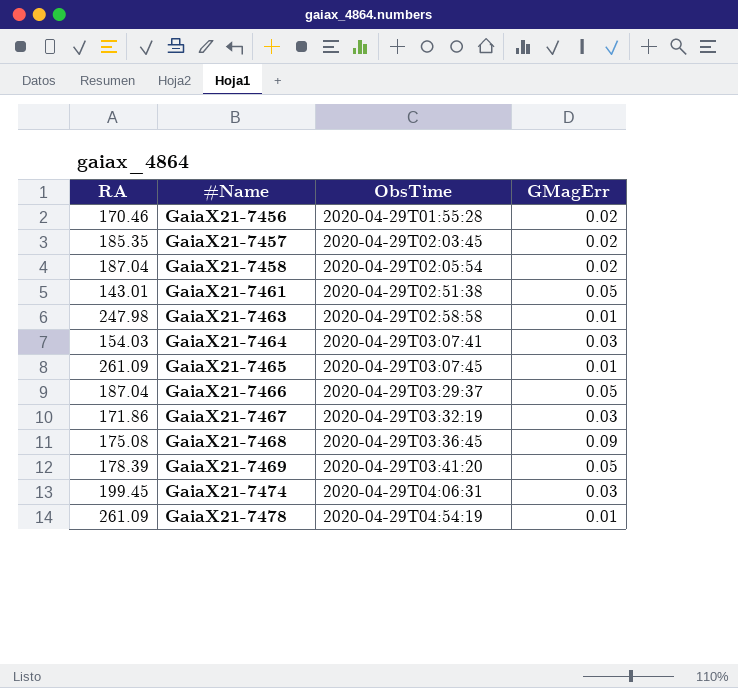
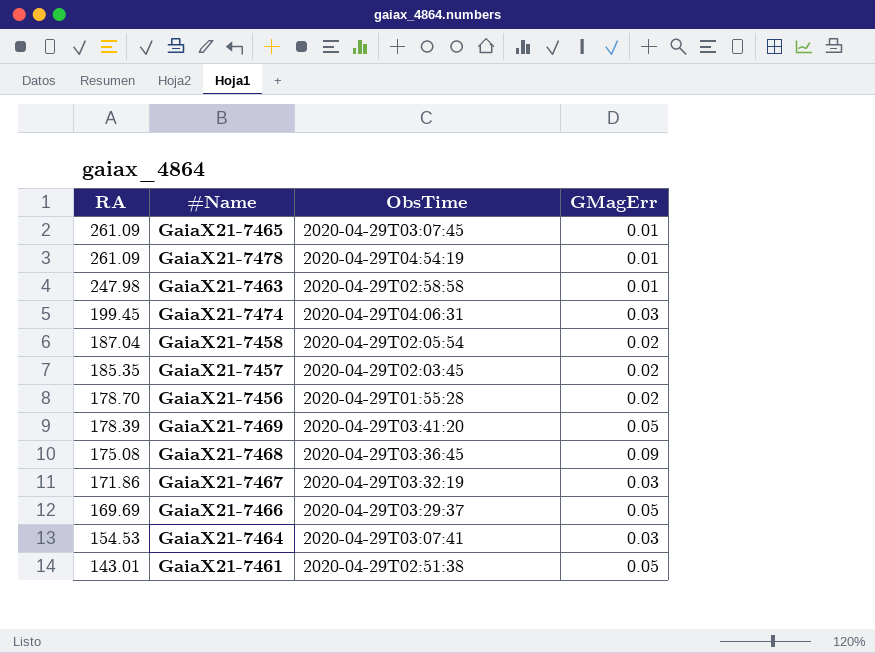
row order: #Name ascending -> RA descending
GaiaX21-7456 | RA: 170.46 -> 178.70
GaiaX21-7466 | RA: 187.04 -> 169.69
GaiaX21-7464 | RA: 154.03 -> 154.53

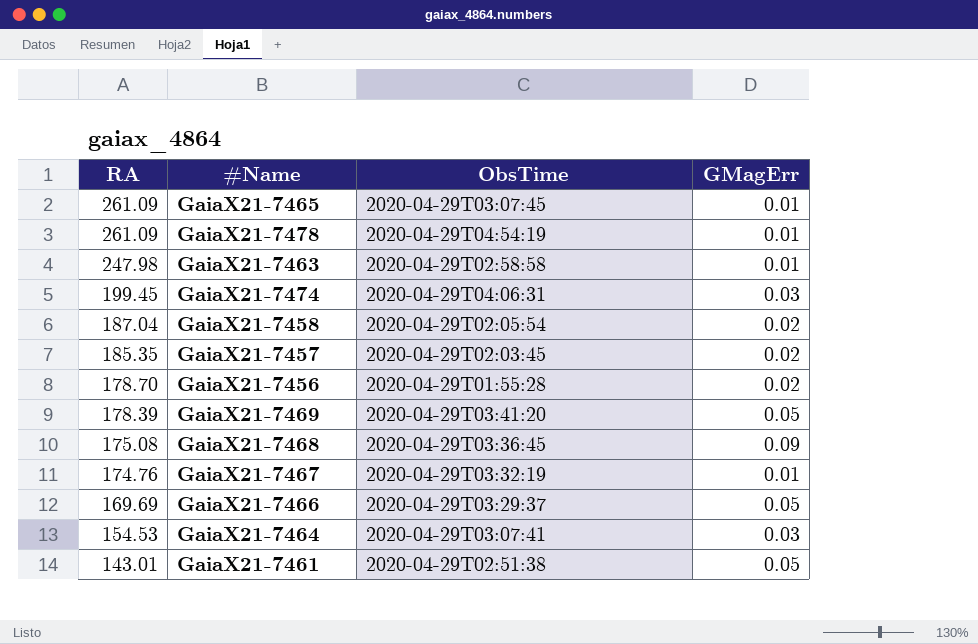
GaiaX21-7467 | RA: 171.86 -> 174.76
GaiaX21-7467 | GMagErr: 0.03 -> 0.01

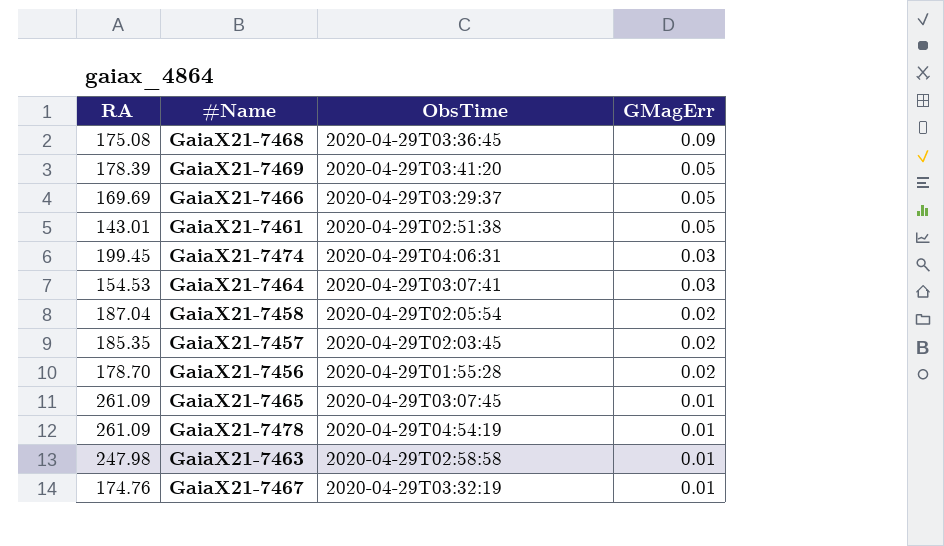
row order: RA descending -> GMagErr descending

